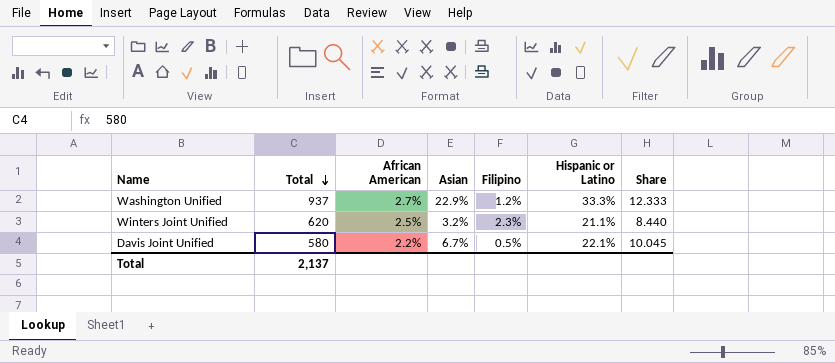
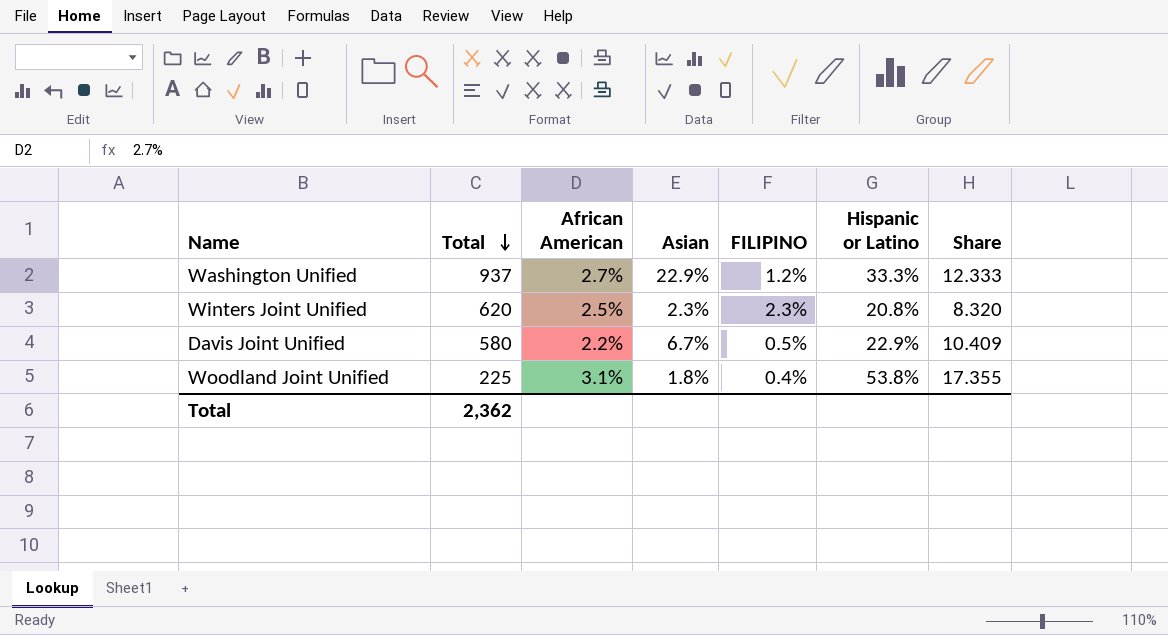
column name: Filipino -> FILIPINO
Winters Joint Unified | Asian: 3.2% -> 2.3%
Winters Joint Unified | Hispanic or Latino: 21.1% -> 20.8%
Winters Joint Unified | Share: 8.440 -> 8.320
Davis Joint Unified | Hispanic or Latino: 22.1% -> 22.9%
Davis Joint Unified | Share: 10.045 -> 10.409
row Woodland Joint Unified: none -> 225 | 3.1% | 1.8% | 0.4% | 53.8% | 17.355
Total | Total: 2,137 -> 2,362

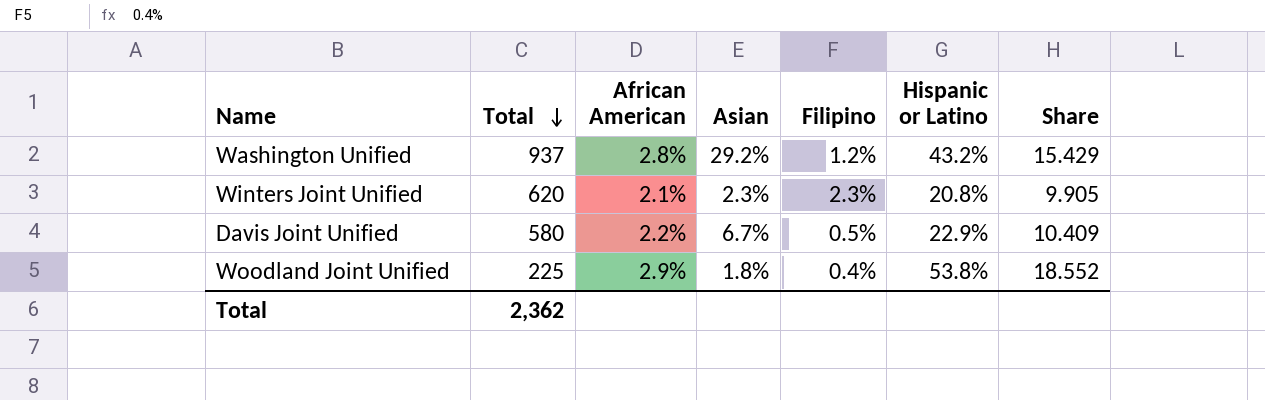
column name: FILIPINO -> Filipino
Washington Unified | African American: 2.7% -> 2.8%
Washington Unified | Asian: 22.9% -> 29.2%
Washington Unified | Hispanic or Latino: 33.3% -> 43.2%
Washington Unified | Share: 12.333 -> 15.429
Winters Joint Unified | African American: 2.5% -> 2.1%
Winters Joint Unified | Share: 8.320 -> 9.905
Woodland Joint Unified | African American: 3.1% -> 2.9%
Woodland Joint Unified | Share: 17.355 -> 18.552

